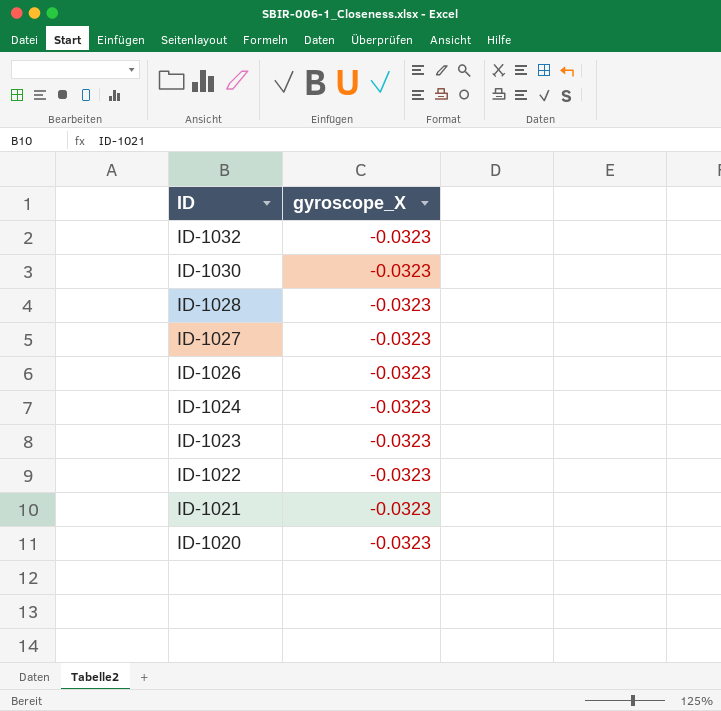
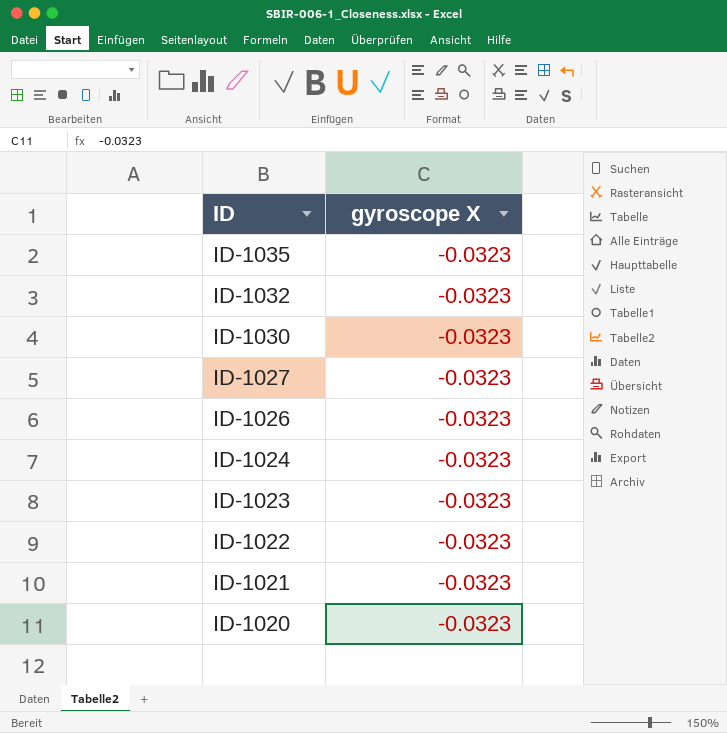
column name: gyroscope_X -> gyroscope X
row ID-1028: -0.0323 -> none
row ID-1035: none -> -0.0323

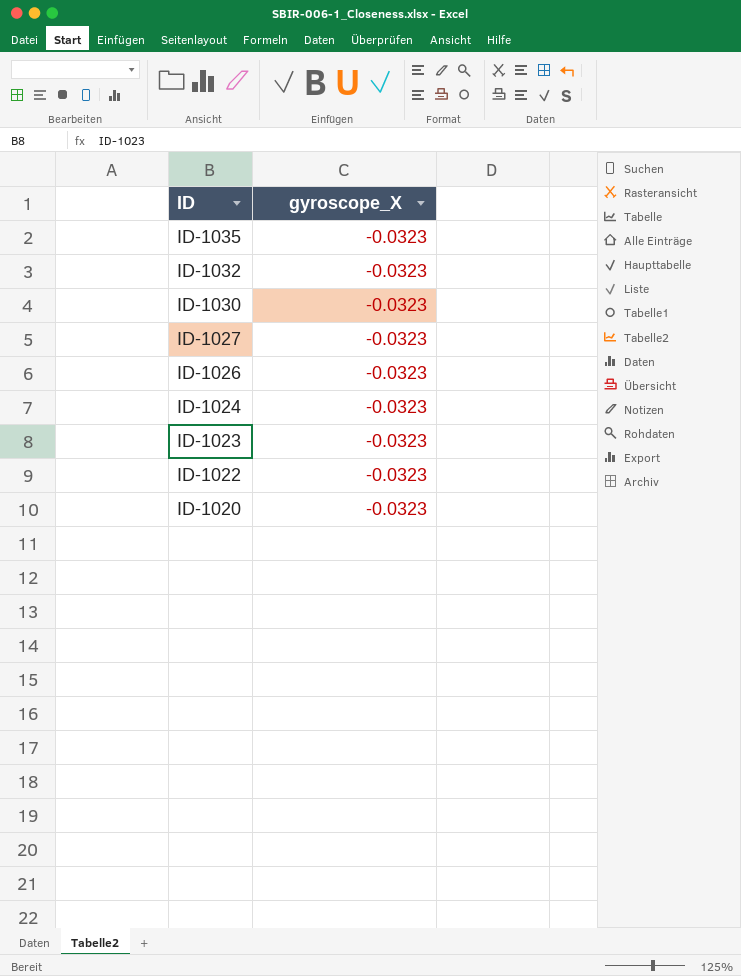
column name: gyroscope X -> gyroscope_X
row ID-1021: -0.0323 -> none

